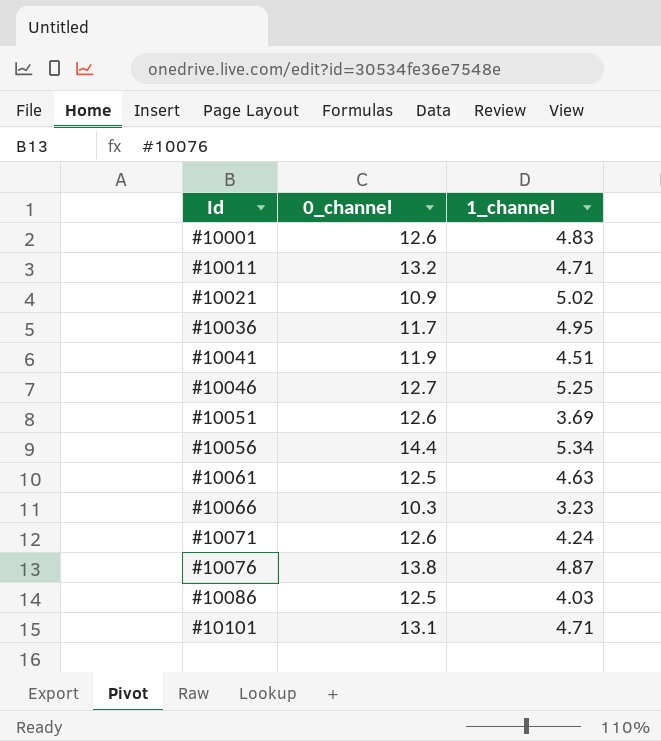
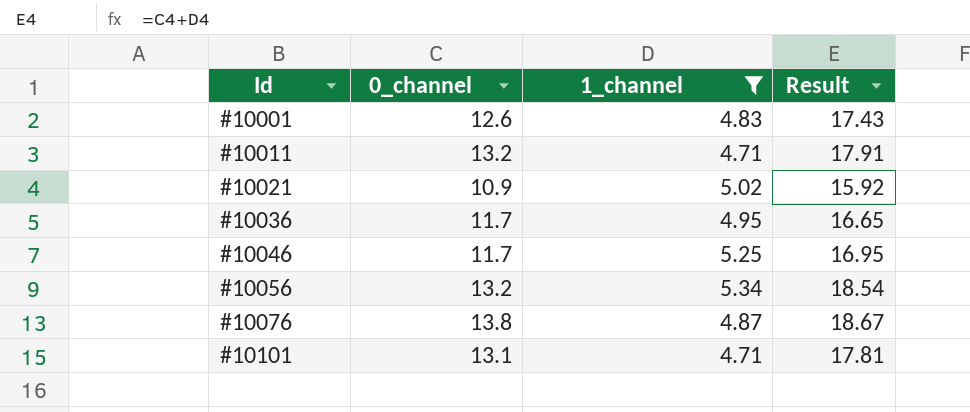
filter: none -> 1_channel >= 4.71
column Result | formula: none -> [0_channel] + [1_channel]
#10046 | 0_channel: 12.7 -> 11.7
#10056 | 0_channel: 14.4 -> 13.2

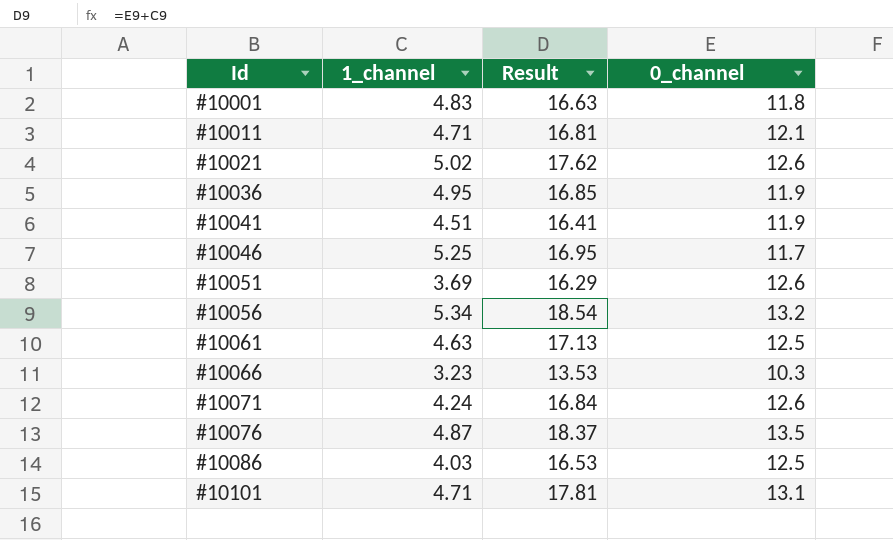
filter: 1_channel >= 4.71 -> none
column 0_channel | position: 2 -> 4
#10001 | Result: 17.43 -> 16.63
#10001 | 0_channel: 12.6 -> 11.8
#10011 | Result: 17.91 -> 16.81
#10011 | 0_channel: 13.2 -> 12.1
#10021 | Result: 15.92 -> 17.62
#10021 | 0_channel: 10.9 -> 12.6
#10036 | Result: 16.65 -> 16.85
#10036 | 0_channel: 11.7 -> 11.9
#10076 | Result: 18.67 -> 18.37
#10076 | 0_channel: 13.8 -> 13.5

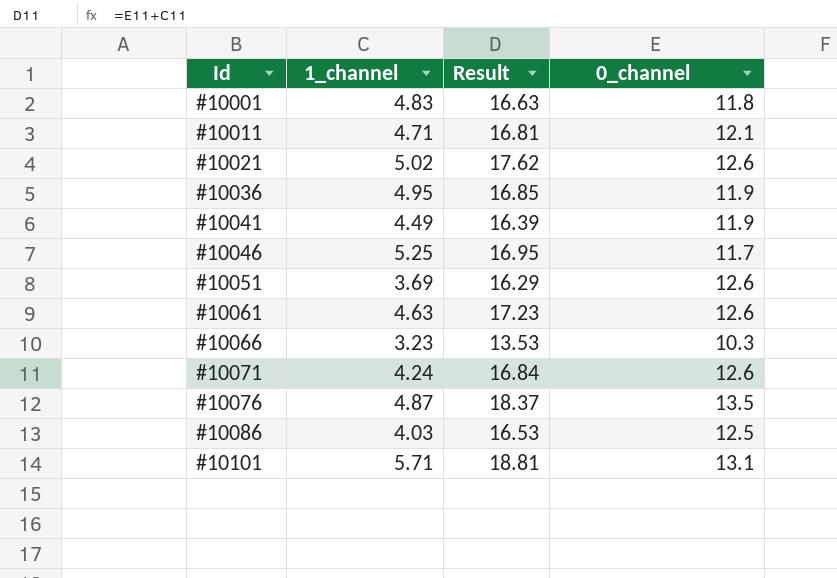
row #10056: 5.34 | 18.54 | 13.2 -> none
#10041 | 1_channel: 4.51 -> 4.49
#10041 | Result: 16.41 -> 16.39
#10061 | Result: 17.13 -> 17.23
#10061 | 0_channel: 12.5 -> 12.6
#10101 | 1_channel: 4.71 -> 5.71
#10101 | Result: 17.81 -> 18.81

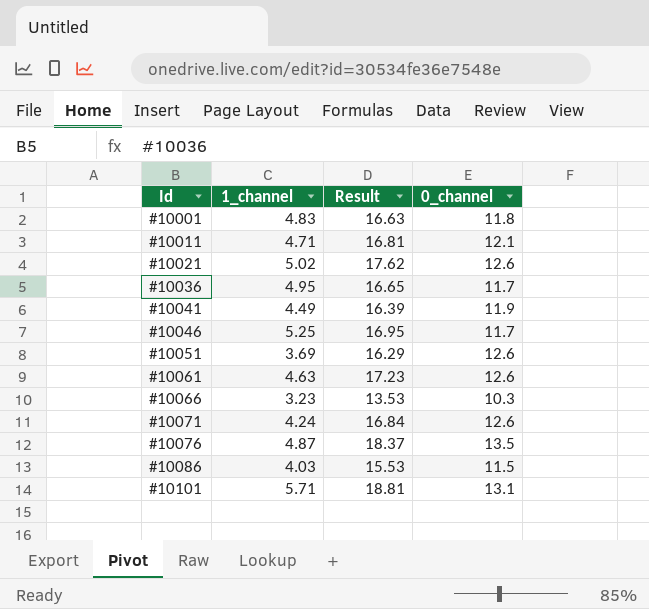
#10036 | Result: 16.85 -> 16.65
#10036 | 0_channel: 11.9 -> 11.7
#10086 | Result: 16.53 -> 15.53
#10086 | 0_channel: 12.5 -> 11.5

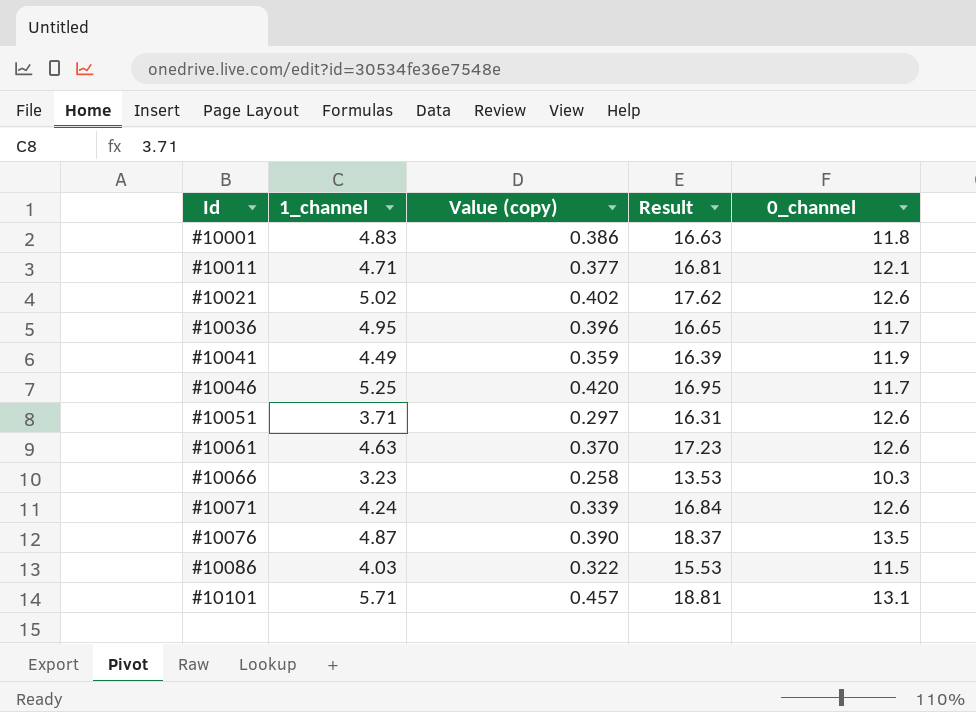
column Value (copy) | formula: none -> [1_channel] * 0.08
#10051 | 1_channel: 3.69 -> 3.71
#10051 | Result: 16.29 -> 16.31

